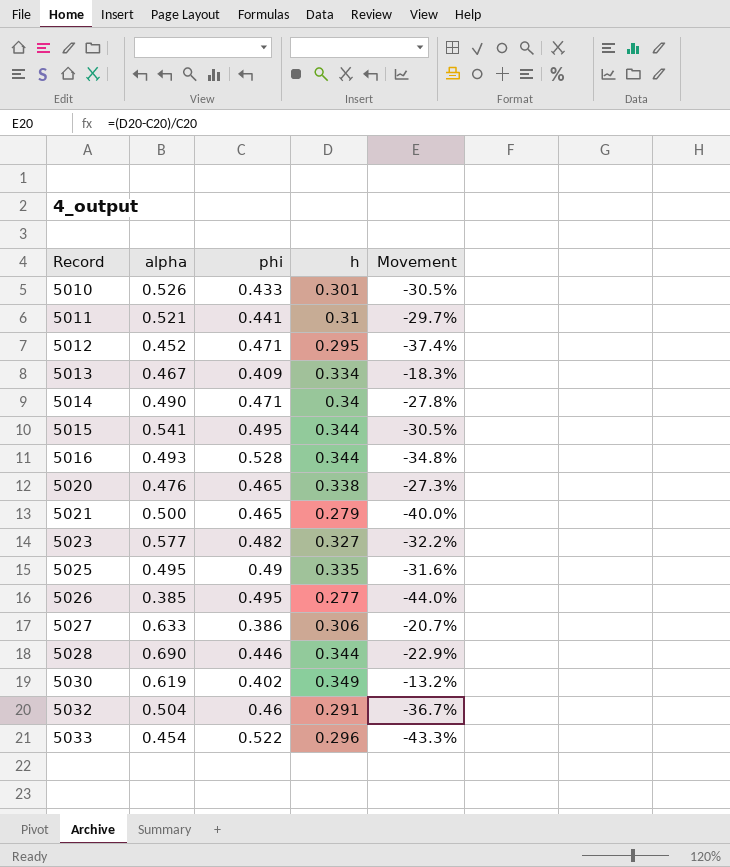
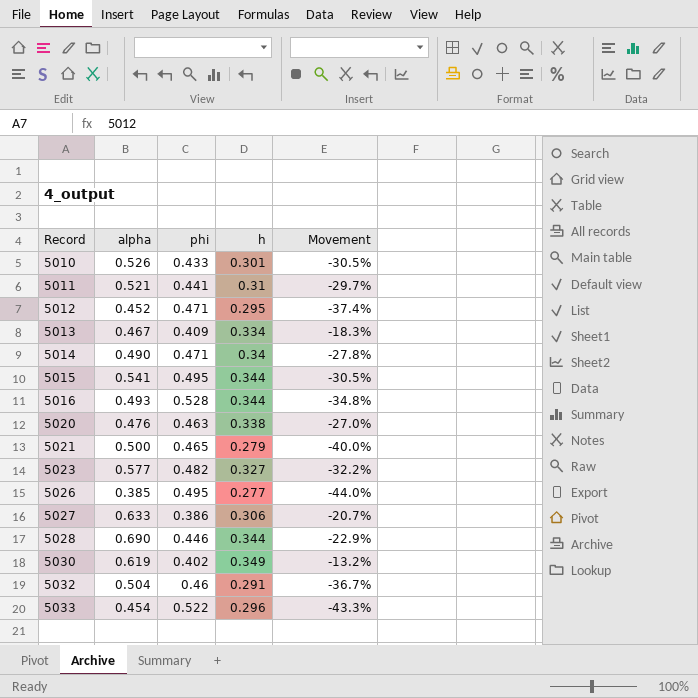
row 5025: 0.495 | 0.49 | 0.335 | -31.6% -> none
5020 | phi: 0.465 -> 0.463
5020 | Movement: -27.3% -> -27.0%

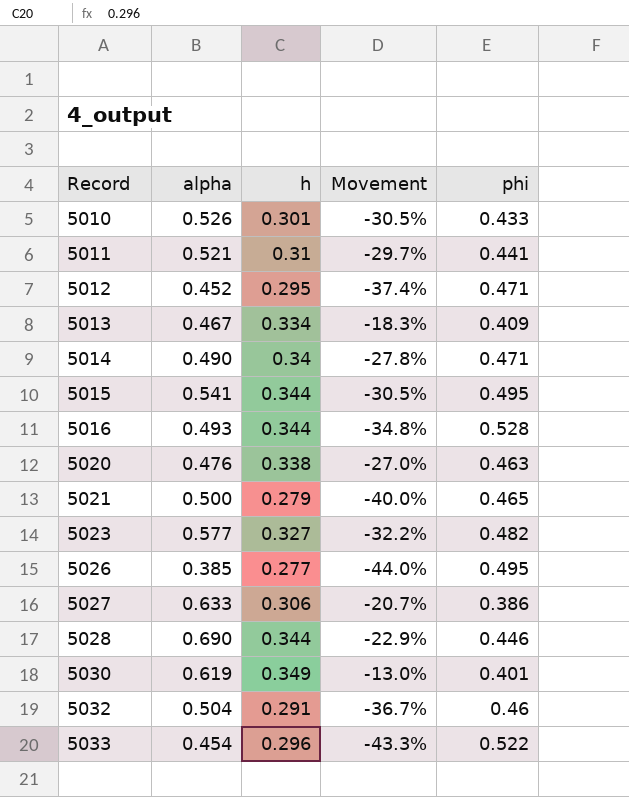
column phi | position: 3 -> 5
5030 | Movement: -13.2% -> -13.0%
5030 | phi: 0.402 -> 0.401

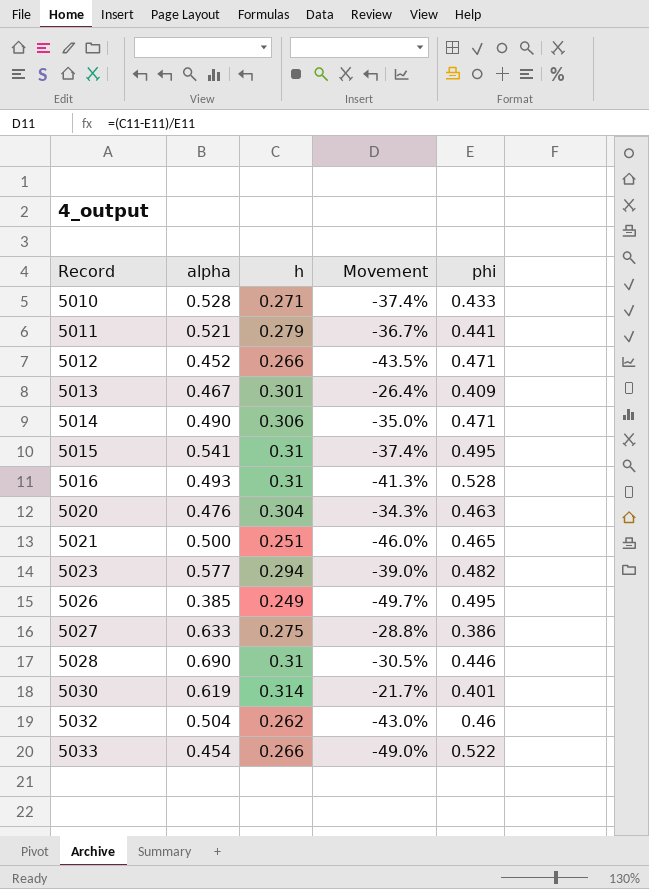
5010 | alpha: 0.526 -> 0.528
5010 | h: 0.301 -> 0.271
5010 | Movement: -30.5% -> -37.4%
5011 | h: 0.31 -> 0.279
5011 | Movement: -29.7% -> -36.7%
5012 | h: 0.295 -> 0.266
5012 | Movement: -37.4% -> -43.5%
5013 | h: 0.334 -> 0.301
5013 | Movement: -18.3% -> -26.4%
5014 | h: 0.34 -> 0.306
5014 | Movement: -27.8% -> -35.0%
5015 | h: 0.344 -> 0.31
5015 | Movement: -30.5% -> -37.4%
5016 | h: 0.344 -> 0.31
5016 | Movement: -34.8% -> -41.3%
5020 | h: 0.338 -> 0.304
5020 | Movement: -27.0% -> -34.3%
5021 | h: 0.279 -> 0.251
5021 | Movement: -40.0% -> -46.0%
5023 | h: 0.327 -> 0.294
5023 | Movement: -32.2% -> -39.0%
5026 | h: 0.277 -> 0.249
5026 | Movement: -44.0% -> -49.7%
5027 | h: 0.306 -> 0.275
5027 | Movement: -20.7% -> -28.8%
5028 | h: 0.344 -> 0.31
5028 | Movement: -22.9% -> -30.5%
5030 | h: 0.349 -> 0.314
5030 | Movement: -13.0% -> -21.7%
5032 | h: 0.291 -> 0.262
5032 | Movement: -36.7% -> -43.0%
5033 | h: 0.296 -> 0.266
5033 | Movement: -43.3% -> -49.0%

